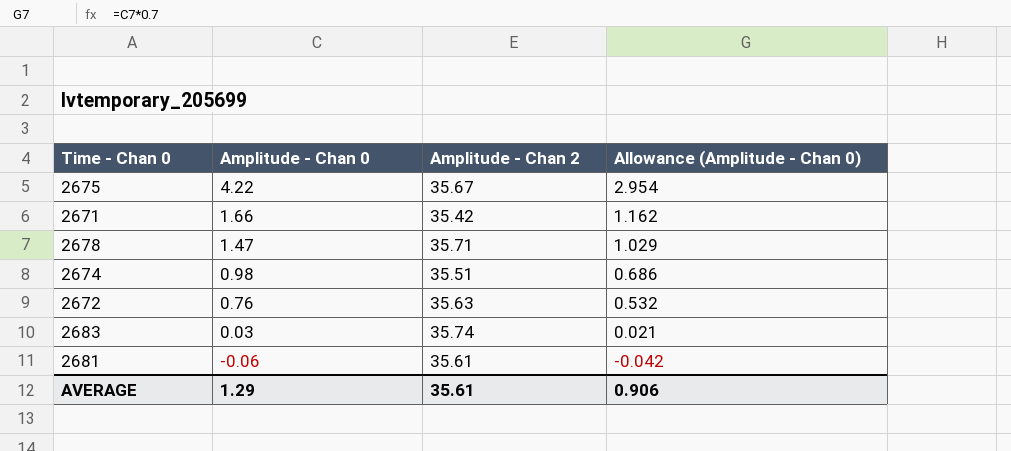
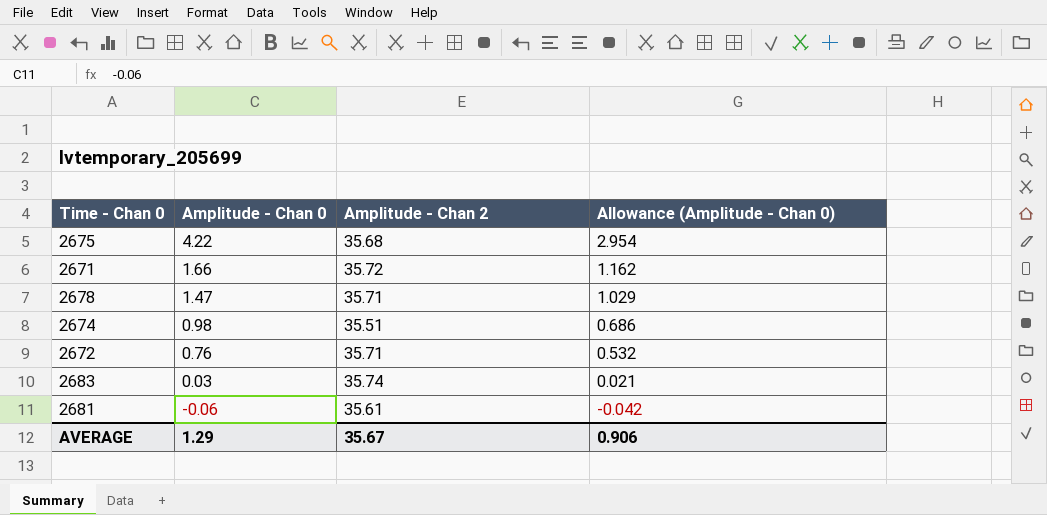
2675 | Amplitude - Chan 2: 35.67 -> 35.68
2671 | Amplitude - Chan 2: 35.42 -> 35.72
2672 | Amplitude - Chan 2: 35.63 -> 35.71
AVERAGE | Amplitude - Chan 2: 35.61 -> 35.67

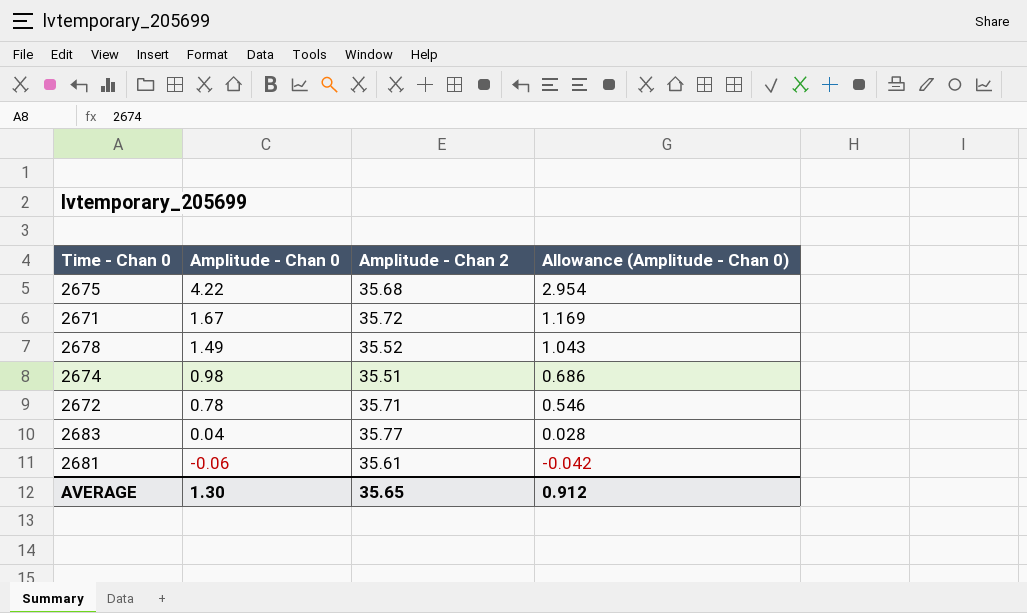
2671 | Amplitude - Chan 0: 1.66 -> 1.67
2671 | Allowance (Amplitude - Chan 0): 1.162 -> 1.169
2678 | Amplitude - Chan 0: 1.47 -> 1.49
2678 | Amplitude - Chan 2: 35.71 -> 35.52
2678 | Allowance (Amplitude - Chan 0): 1.029 -> 1.043
2672 | Amplitude - Chan 0: 0.76 -> 0.78
2672 | Allowance (Amplitude - Chan 0): 0.532 -> 0.546
2683 | Amplitude - Chan 0: 0.03 -> 0.04
2683 | Amplitude - Chan 2: 35.74 -> 35.77
2683 | Allowance (Amplitude - Chan 0): 0.021 -> 0.028
AVERAGE | Amplitude - Chan 0: 1.29 -> 1.30
AVERAGE | Amplitude - Chan 2: 35.67 -> 35.65
AVERAGE | Allowance (Amplitude - Chan 0): 0.906 -> 0.912

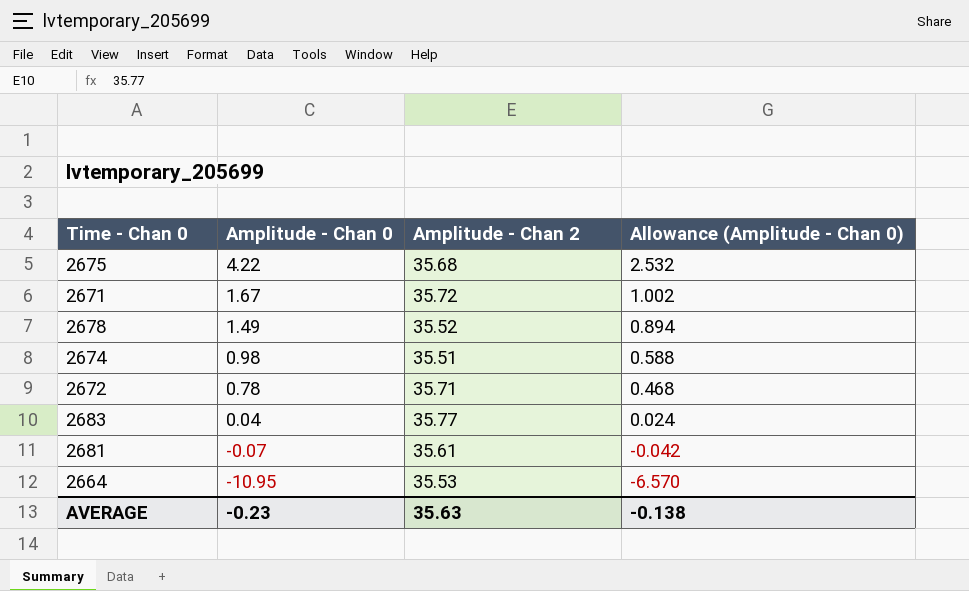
column Allowance (Amplitude - Chan 0) | formula: [Amplitude - Chan 0] * 0.7 -> [Amplitude - Chan 0] * 0.6
2681 | Amplitude - Chan 0: -0.06 -> -0.07
row 2664: none -> -10.95 | 35.53 | -6.570
AVERAGE | Amplitude - Chan 0: 1.30 -> -0.23
AVERAGE | Amplitude - Chan 2: 35.65 -> 35.63
AVERAGE | Allowance (Amplitude - Chan 0): 0.912 -> -0.138

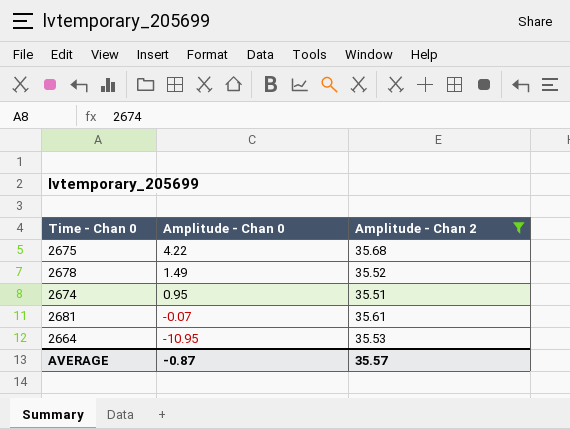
filter: none -> Amplitude - Chan 2 <= 35.68
column Allowance (Amplitude - Chan 0) | formula: [Amplitude - Chan 0] * 0.6 -> none
2674 | Amplitude - Chan 0: 0.98 -> 0.95
AVERAGE | Amplitude - Chan 0: -0.23 -> -0.87
AVERAGE | Amplitude - Chan 2: 35.63 -> 35.57

